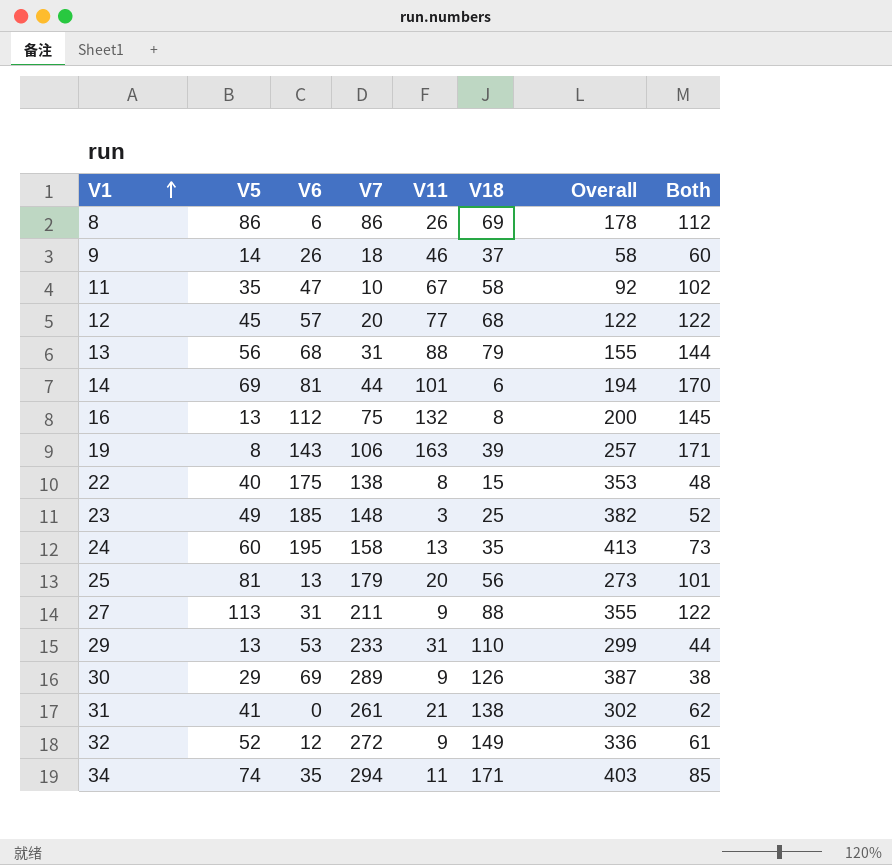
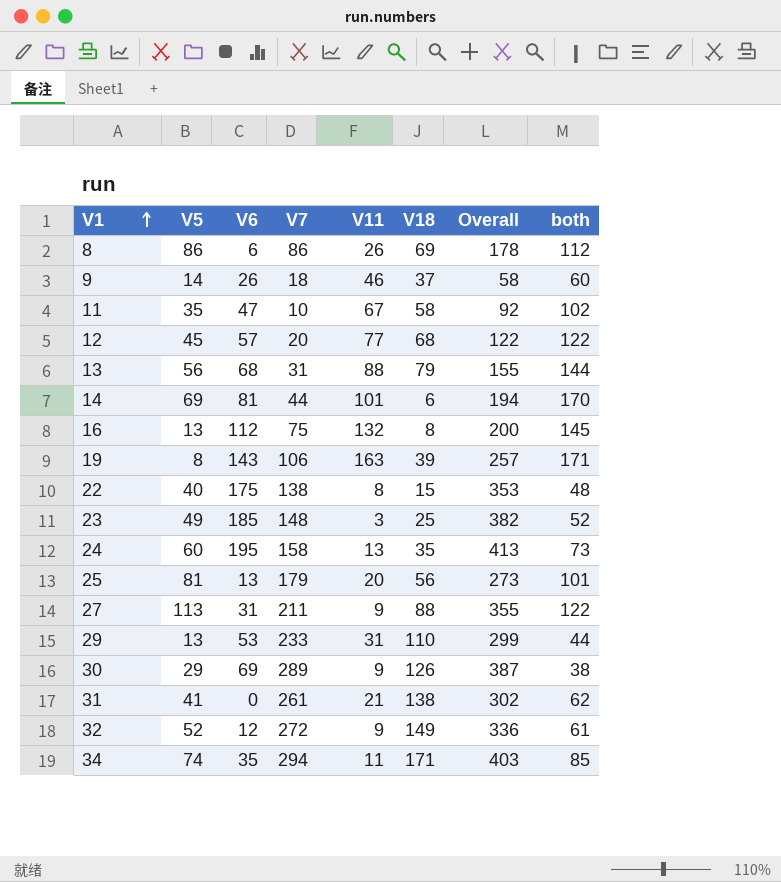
column name: Both -> both

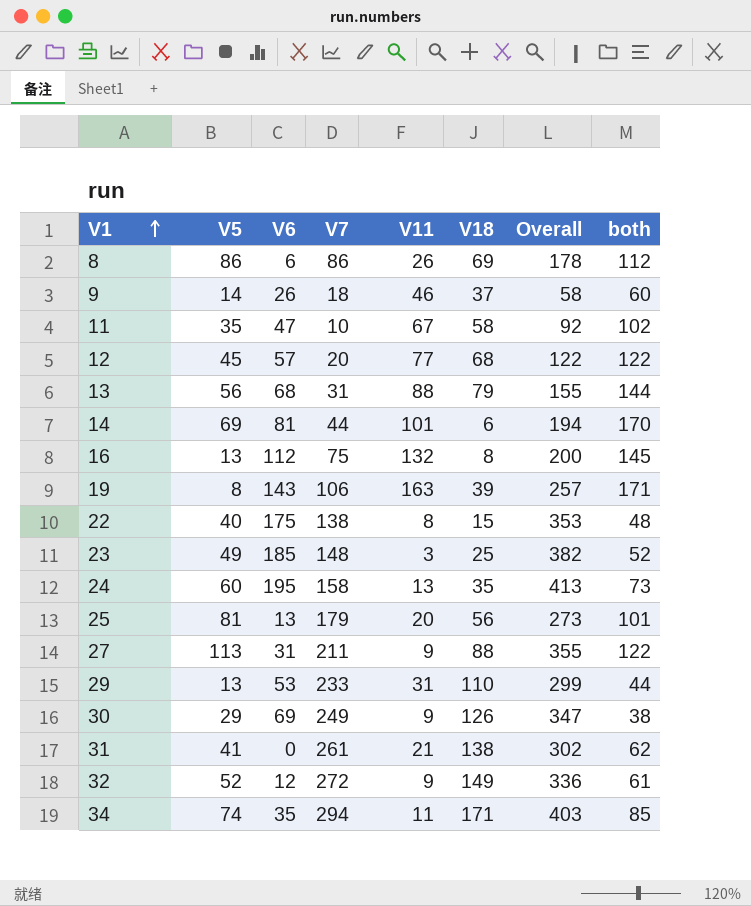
30 | V7: 289 -> 249
30 | Overall: 387 -> 347

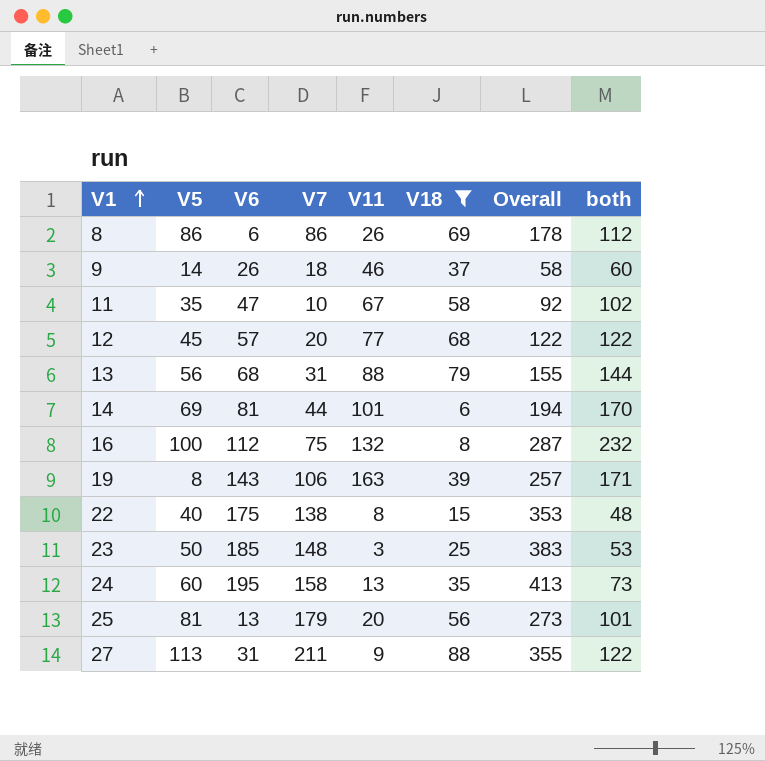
filter: none -> V18 <= 88
16 | V5: 13 -> 100
16 | Overall: 200 -> 287
16 | both: 145 -> 232
23 | V5: 49 -> 50
23 | Overall: 382 -> 383
23 | both: 52 -> 53

